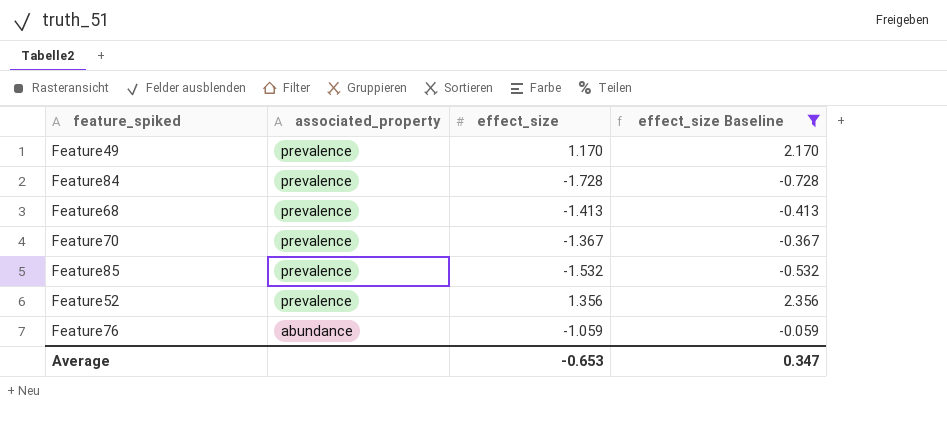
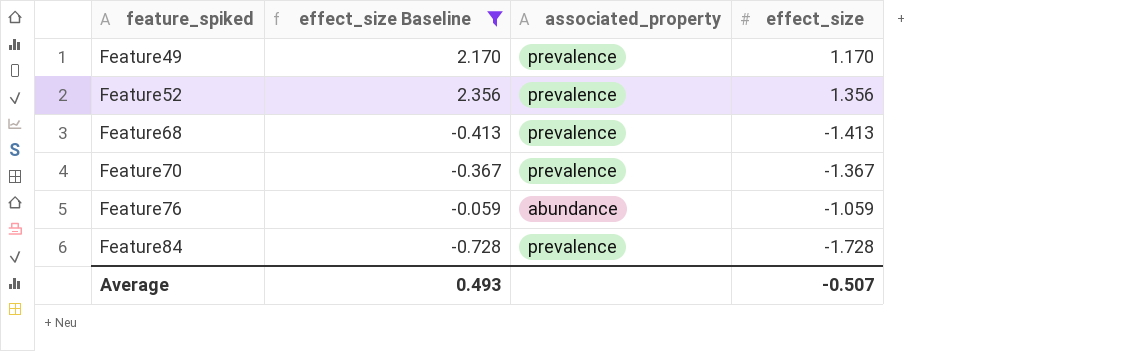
row order: associated_property descending -> feature_spiked ascending
column effect_size Baseline | position: 4 -> 2
row Feature85: prevalence | -1.532 | -0.532 -> none
Average | effect_size Baseline: 0.347 -> 0.493
Average | effect_size: -0.653 -> -0.507

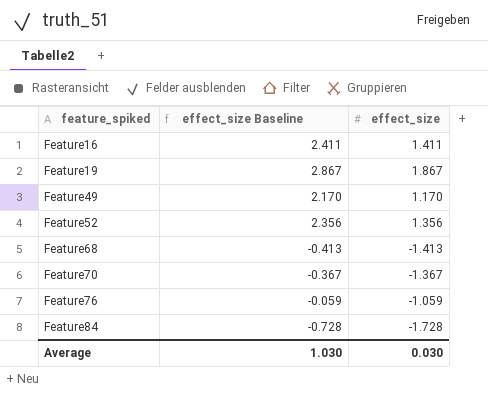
filter: effect_size Baseline <= 2.356 -> none
column associated_property | position: 3 -> none
Average | effect_size Baseline: 0.493 -> 1.030
Average | effect_size: -0.507 -> 0.030

